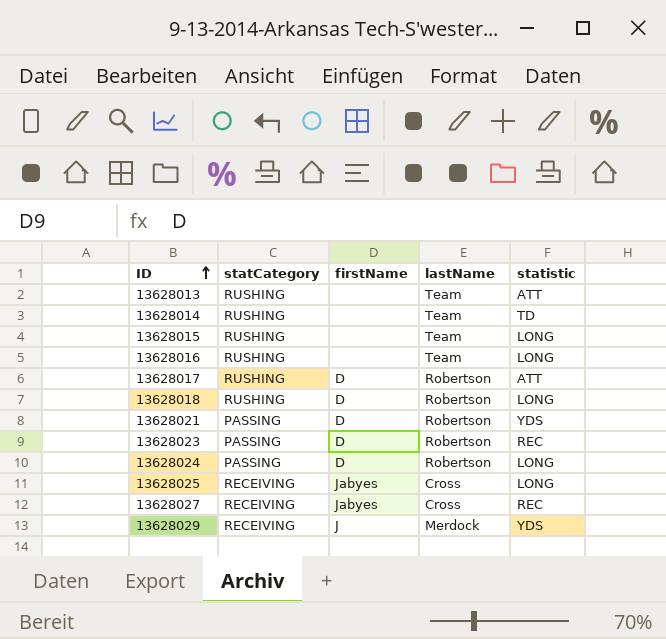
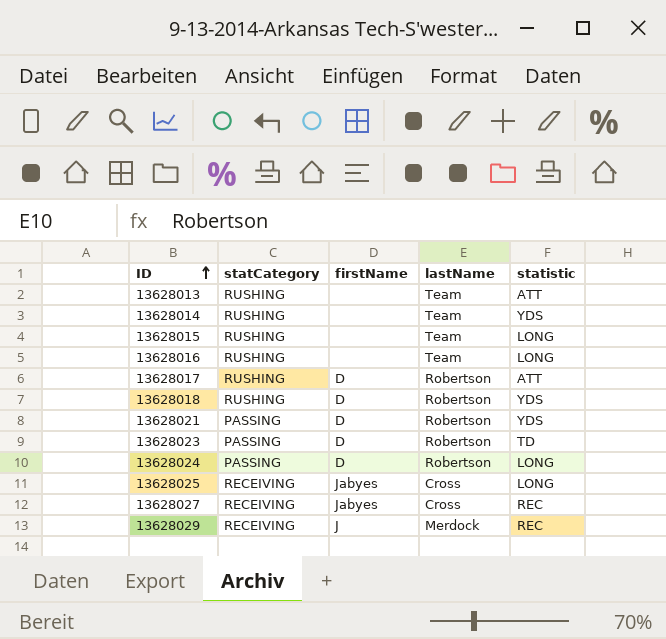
13628014 | statistic: TD -> YDS
13628018 | statistic: LONG -> YDS
13628023 | statistic: REC -> TD
13628029 | statistic: YDS -> REC

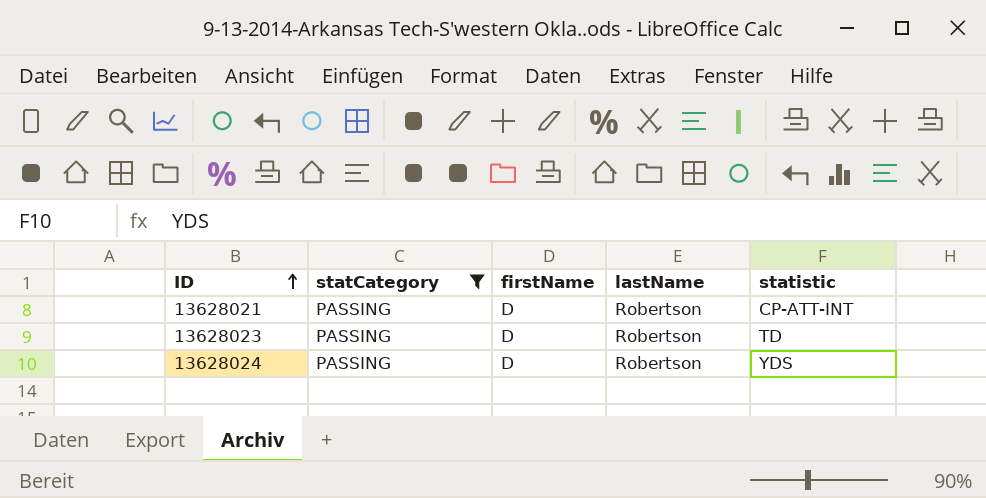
filter: none -> statCategory = PASSING
13628021 | statistic: YDS -> CP-ATT-INT
13628024 | statistic: LONG -> YDS

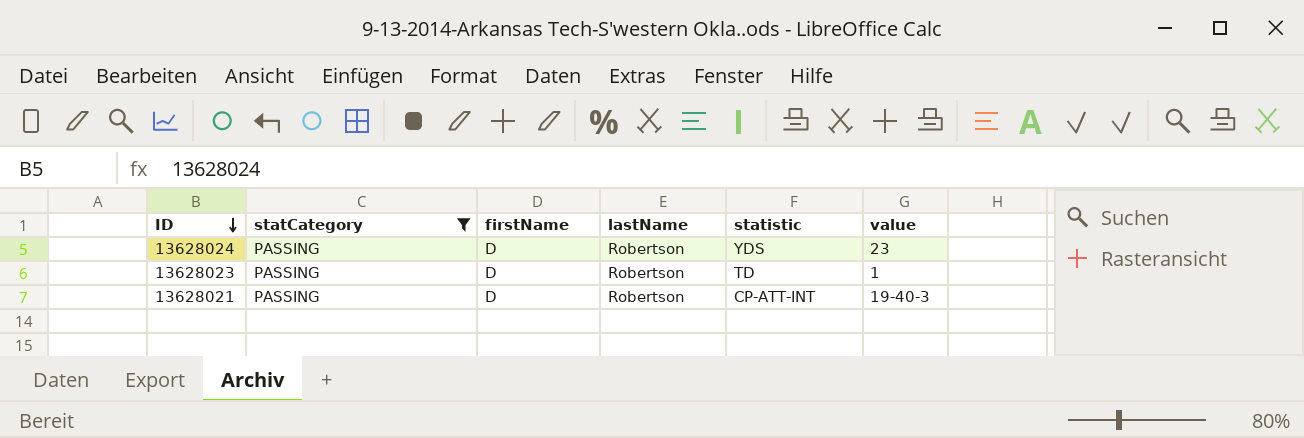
row order: ID ascending -> ID descending
column value | position: none -> 6

